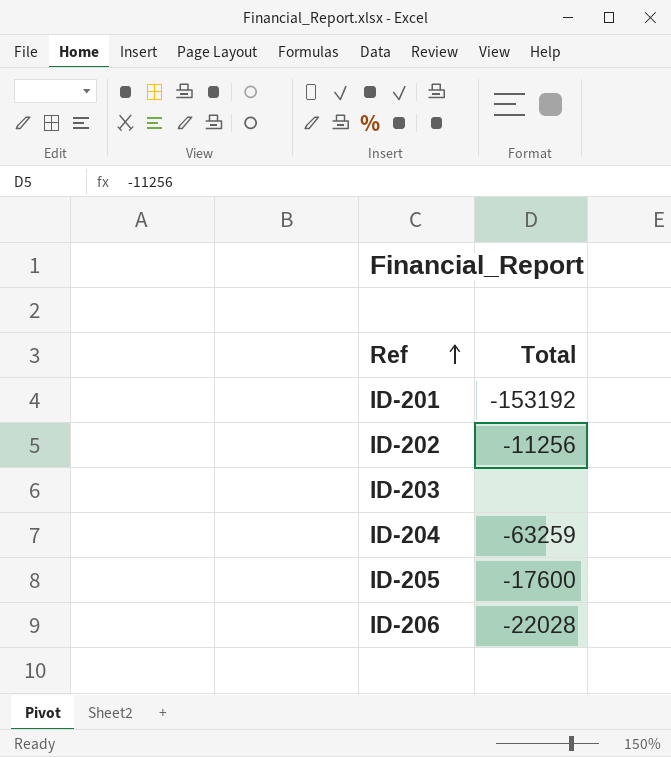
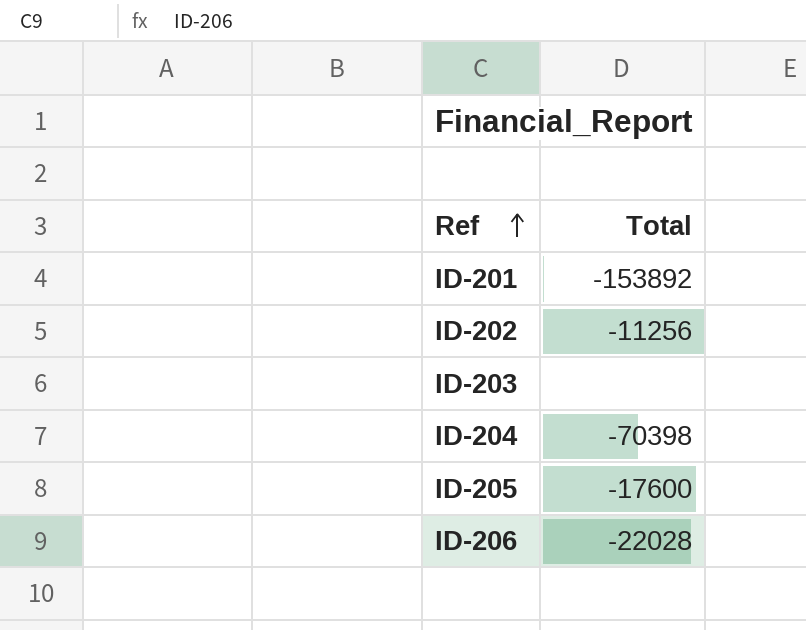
ID-201 | Total: -153192 -> -153892
ID-204 | Total: -63259 -> -70398

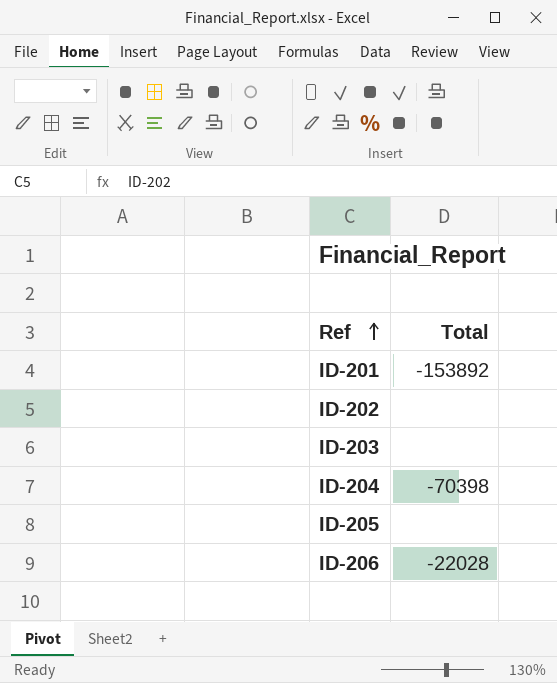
ID-202 | Total: -11256 -> none
ID-205 | Total: -17600 -> none

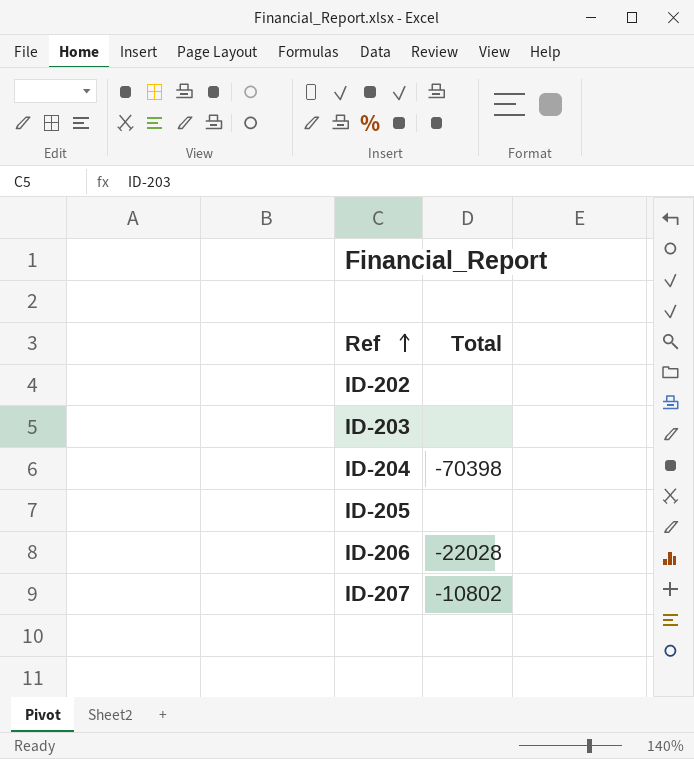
row ID-201: -153892 -> none
row ID-207: none -> -10802

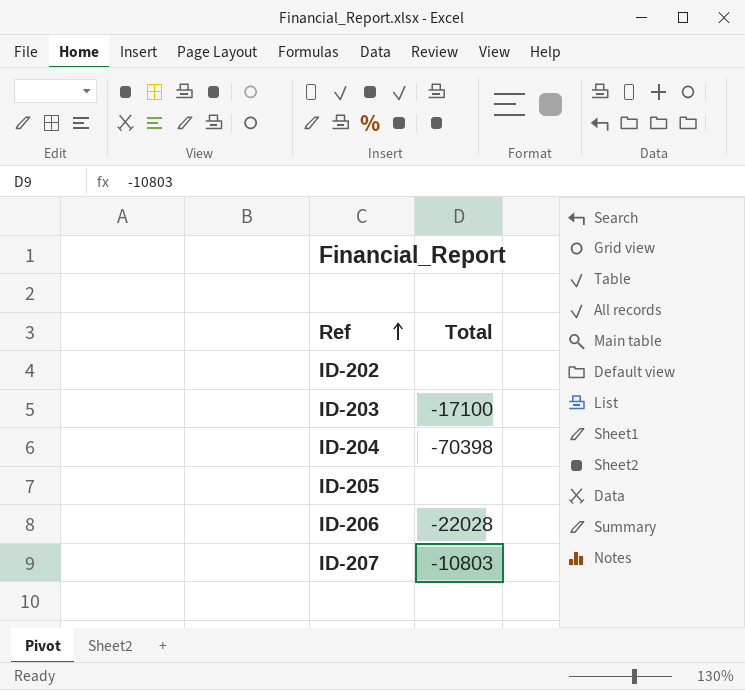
ID-203 | Total: none -> -17100
ID-207 | Total: -10802 -> -10803

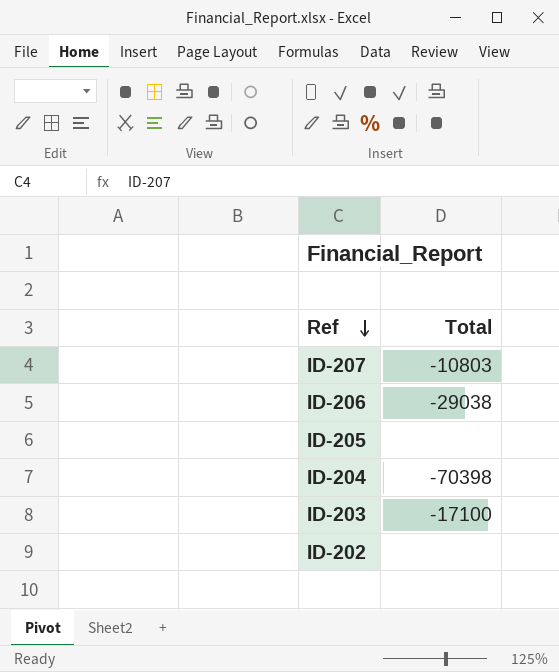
row order: Ref ascending -> Ref descending
ID-206 | Total: -22028 -> -29038

